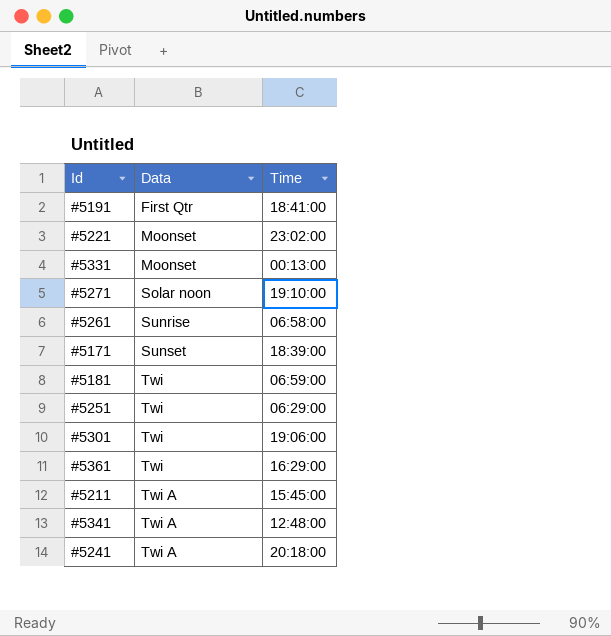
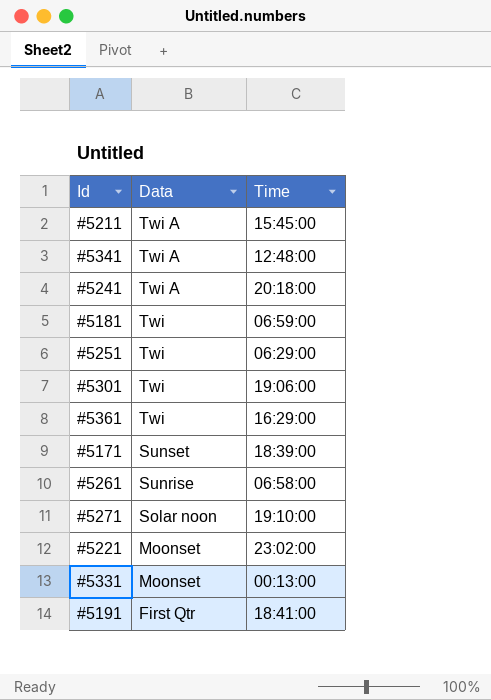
row order: Data ascending -> Data descending

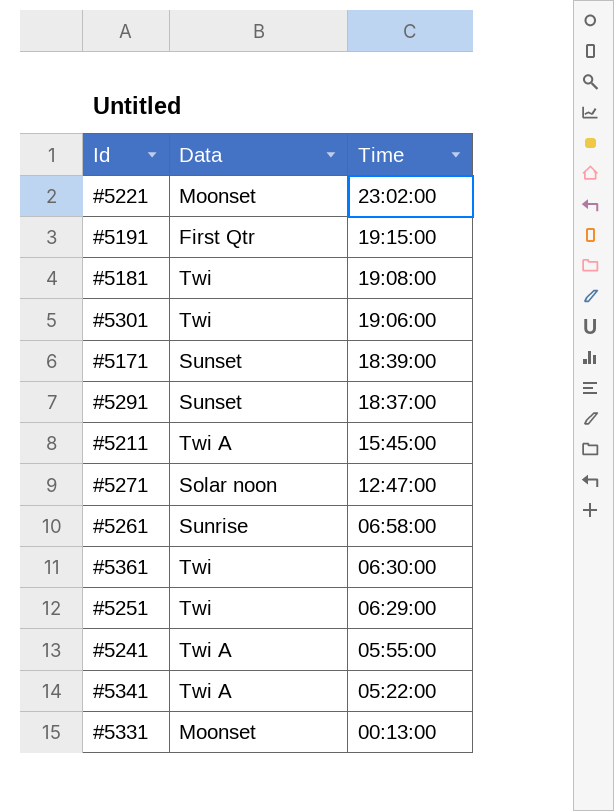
row order: Data descending -> Time descending
#5191 | Time: 18:41:00 -> 19:15:00
#5181 | Time: 06:59:00 -> 19:08:00
row #5291: none -> Sunset | 18:37:00
#5271 | Time: 19:10:00 -> 12:47:00
#5361 | Time: 16:29:00 -> 06:30:00
#5241 | Time: 20:18:00 -> 05:55:00
#5341 | Time: 12:48:00 -> 05:22:00

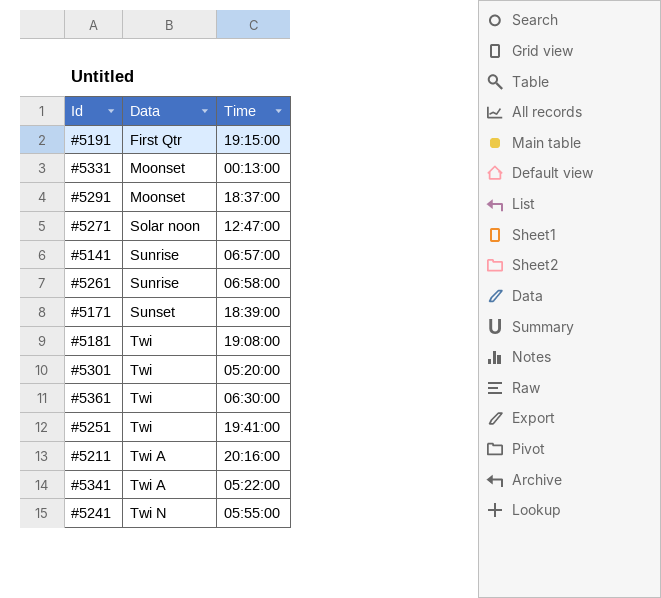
row order: Time descending -> Data ascending
row #5221: Moonset | 23:02:00 -> none
#5291 | Data: Sunset -> Moonset
row #5141: none -> Sunrise | 06:57:00
#5301 | Time: 19:06:00 -> 05:20:00
#5251 | Time: 06:29:00 -> 19:41:00
#5211 | Time: 15:45:00 -> 20:16:00
#5241 | Data: Twi A -> Twi N

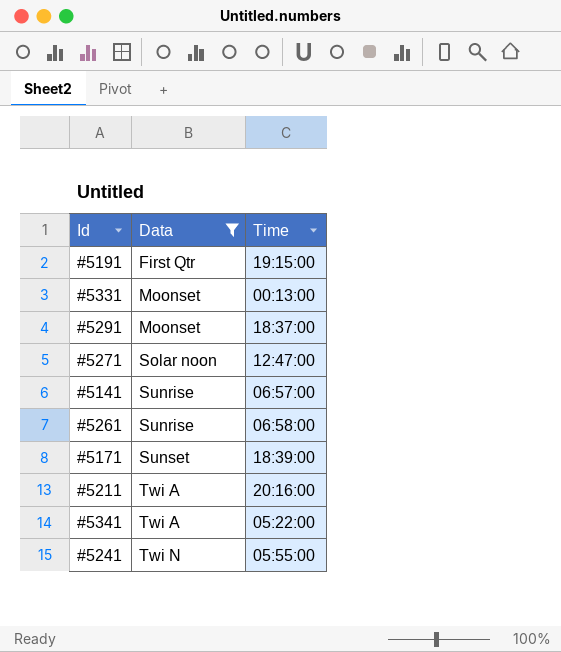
filter: none -> Data != Twi

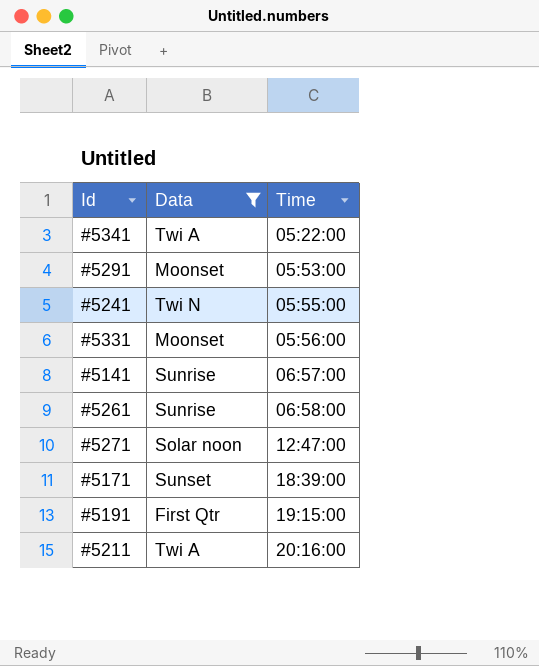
row order: Data ascending -> Time ascending
#5291 | Time: 18:37:00 -> 05:53:00
#5331 | Time: 00:13:00 -> 05:56:00

